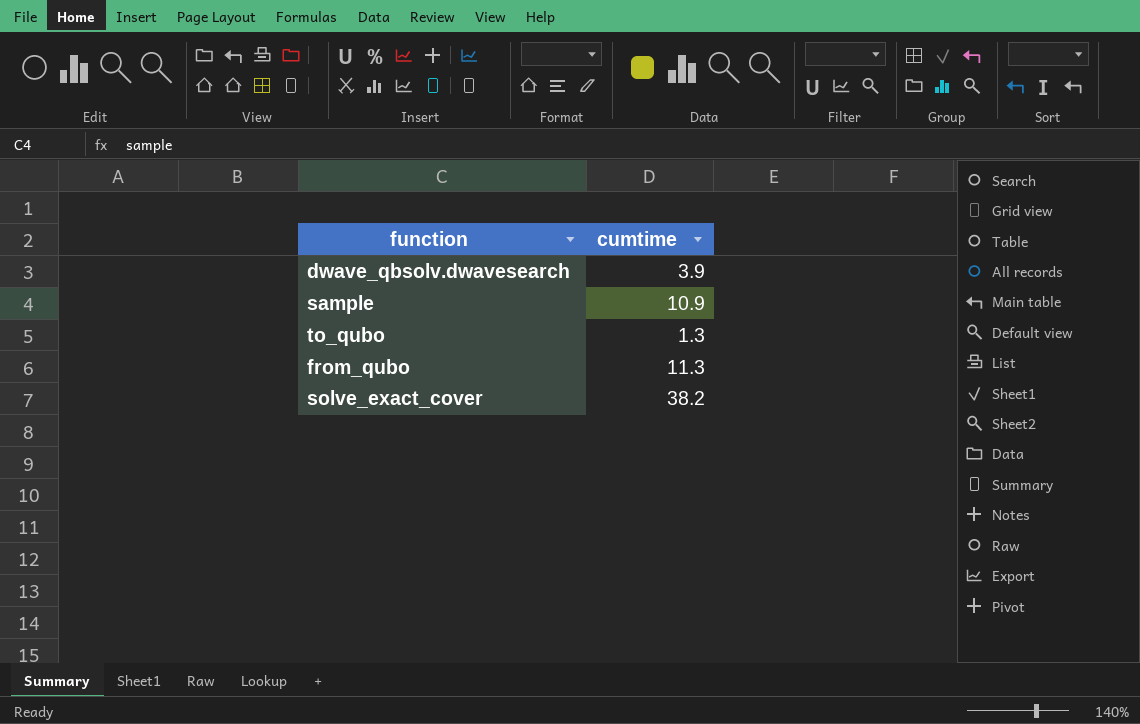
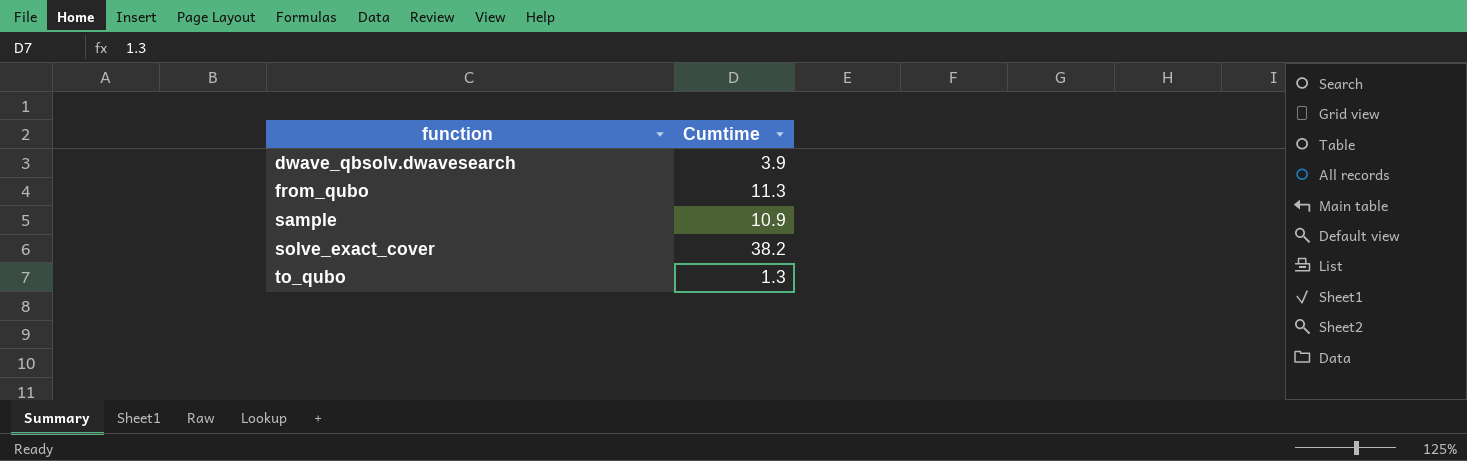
row order: none -> function ascending
column name: cumtime -> Cumtime

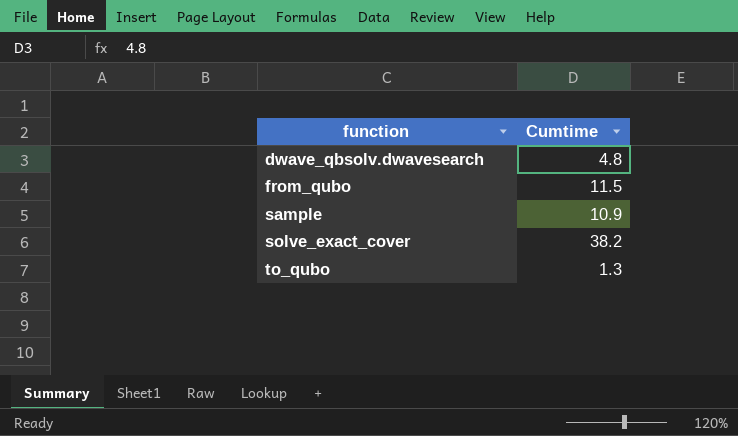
dwave_qbsolv.dwavesearch | Cumtime: 3.9 -> 4.8
from_qubo | Cumtime: 11.3 -> 11.5

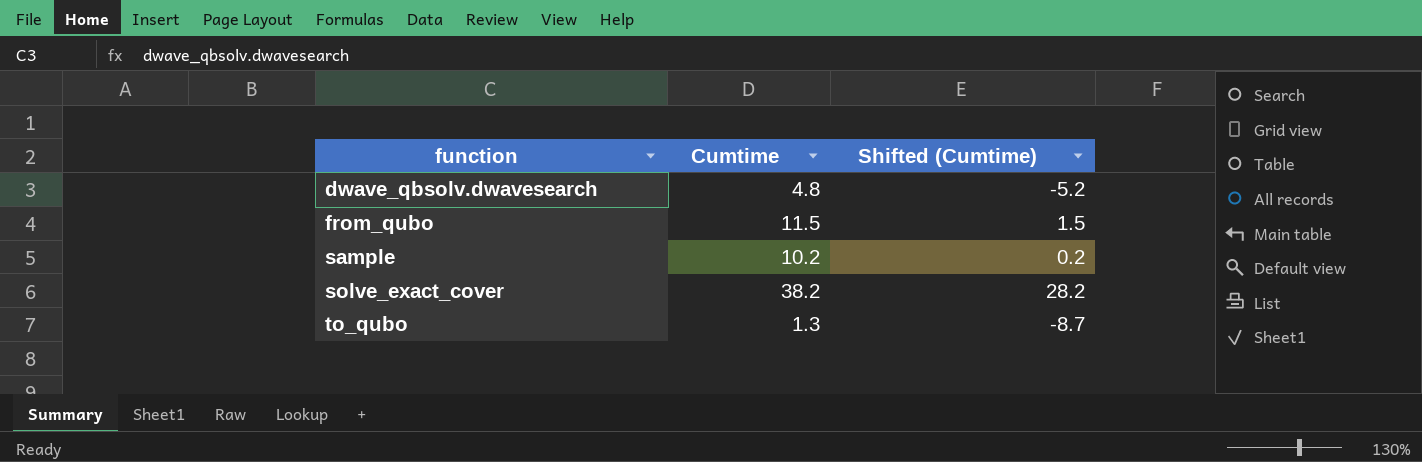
column Shifted (Cumtime) | formula: none -> [Cumtime] - 10
sample | Cumtime: 10.9 -> 10.2

